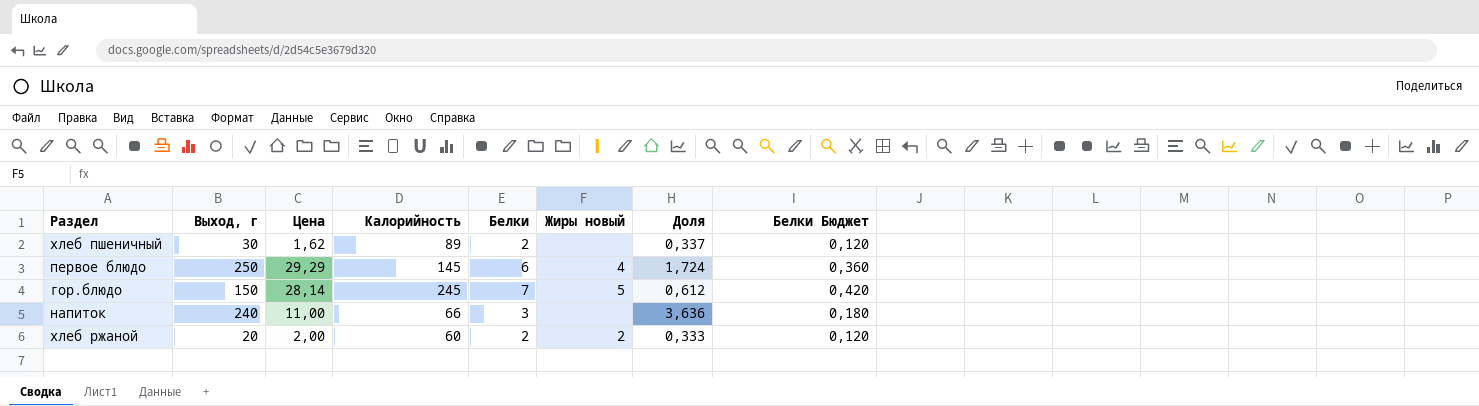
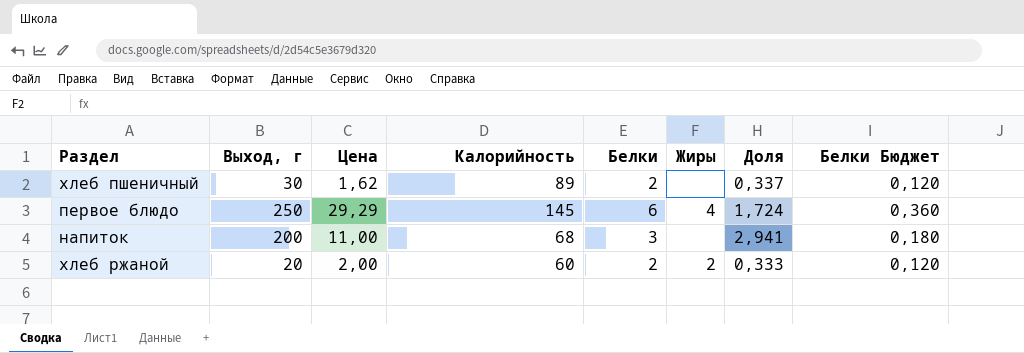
column name: Жиры новый -> Жиры
row гор.блюдо: 150 | 28,14 | 245 | 7 | 5 | 0,612 | 0,420 -> none
напиток | Выход, г: 240 -> 200
напиток | Калорийность: 66 -> 68
напиток | Доля: 3,636 -> 2,941

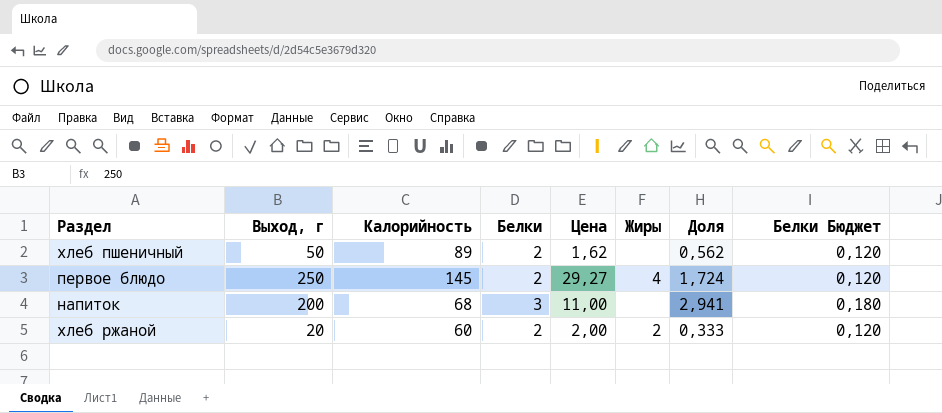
column Цена | position: 3 -> 5
хлеб пшеничный | Выход, г: 30 -> 50
хлеб пшеничный | Доля: 0,337 -> 0,562
первое блюдо | Белки: 6 -> 2
первое блюдо | Цена: 29,29 -> 29,27
первое блюдо | Белки Бюджет: 0,360 -> 0,120

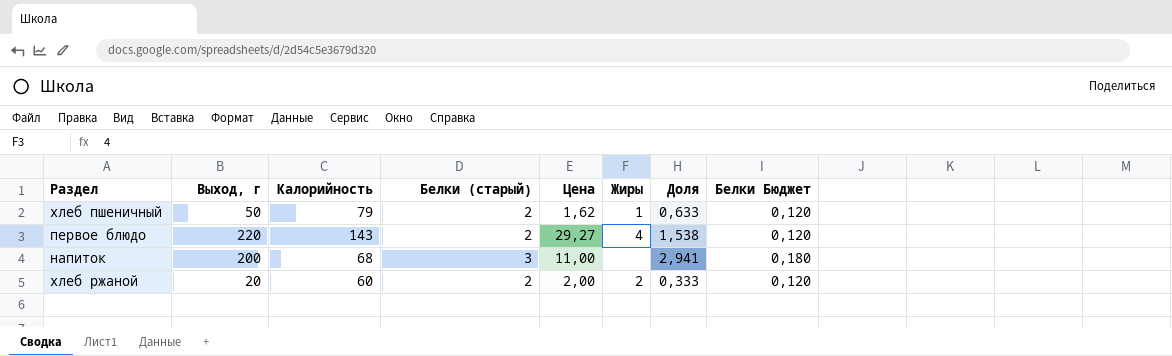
column name: Белки -> Белки (старый)
хлеб пшеничный | Калорийность: 89 -> 79
хлеб пшеничный | Жиры: none -> 1
хлеб пшеничный | Доля: 0,562 -> 0,633
первое блюдо | Выход, г: 250 -> 220
первое блюдо | Калорийность: 145 -> 143
первое блюдо | Доля: 1,724 -> 1,538

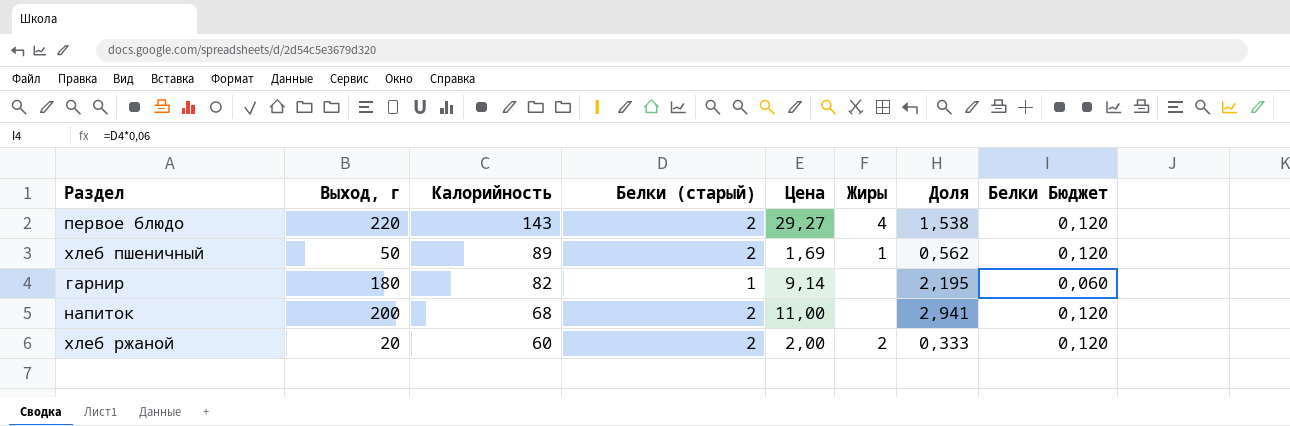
row order: none -> Калорийность descending
хлеб пшеничный | Калорийность: 79 -> 89
хлеб пшеничный | Цена: 1,62 -> 1,69
хлеб пшеничный | Доля: 0,633 -> 0,562
row гарнир: none -> 180 | 82 | 1 | 9,14 | none | 2,195 | 0,060
напиток | Белки (старый): 3 -> 2
напиток | Белки Бюджет: 0,180 -> 0,120

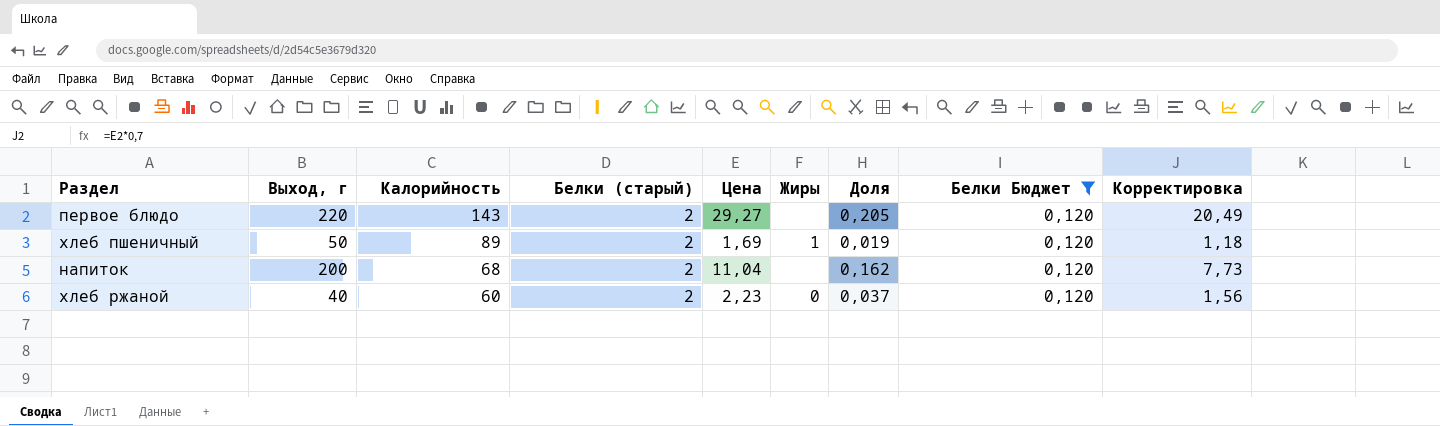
filter: none -> Белки Бюджет = 0,120
column Доля | formula: [Выход, г] / [Калорийность] -> [Цена] / [Калорийность]
column Корректировка | formula: none -> [Цена] * 0,7
первое блюдо | Жиры: 4 -> none
напиток | Цена: 11,00 -> 11,04
хлеб ржаной | Выход, г: 20 -> 40
хлеб ржаной | Цена: 2,00 -> 2,23
хлеб ржаной | Жиры: 2 -> 0

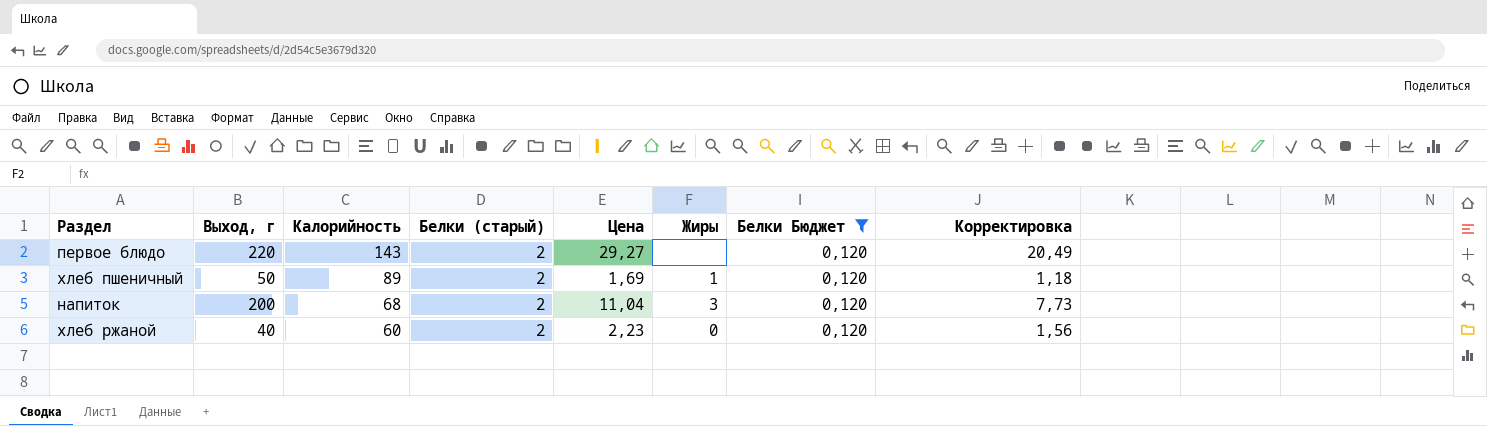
column Доля | formula: [Цена] / [Калорийность] -> none
напиток | Жиры: none -> 3

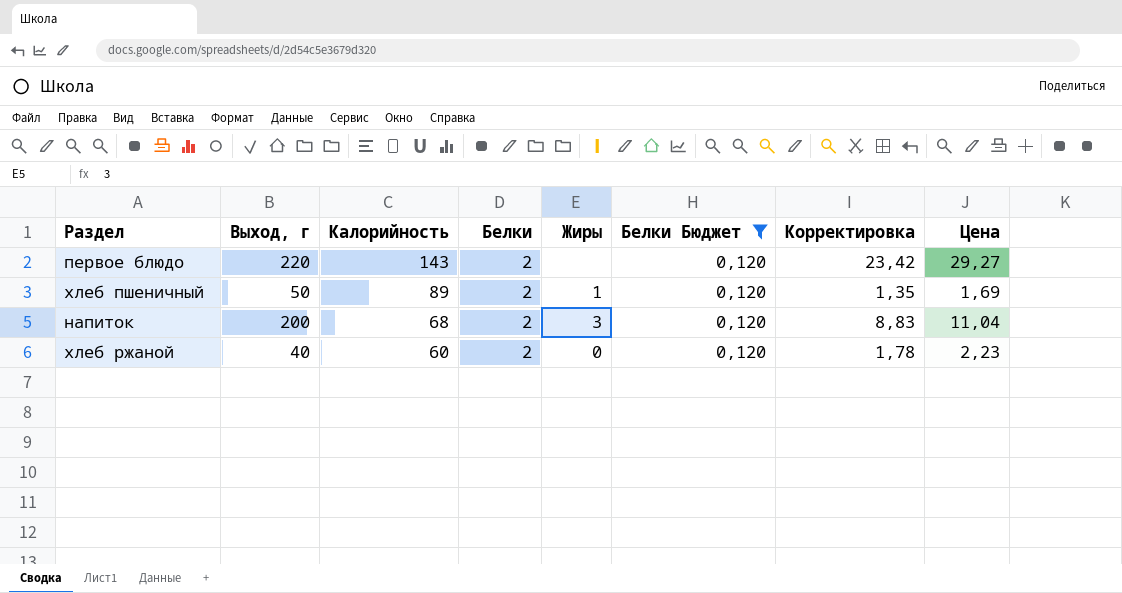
column name: Белки (старый) -> Белки
column Корректировка | formula: [Цена] * 0,7 -> [Цена] * 0,8
column Цена | position: 5 -> 8

